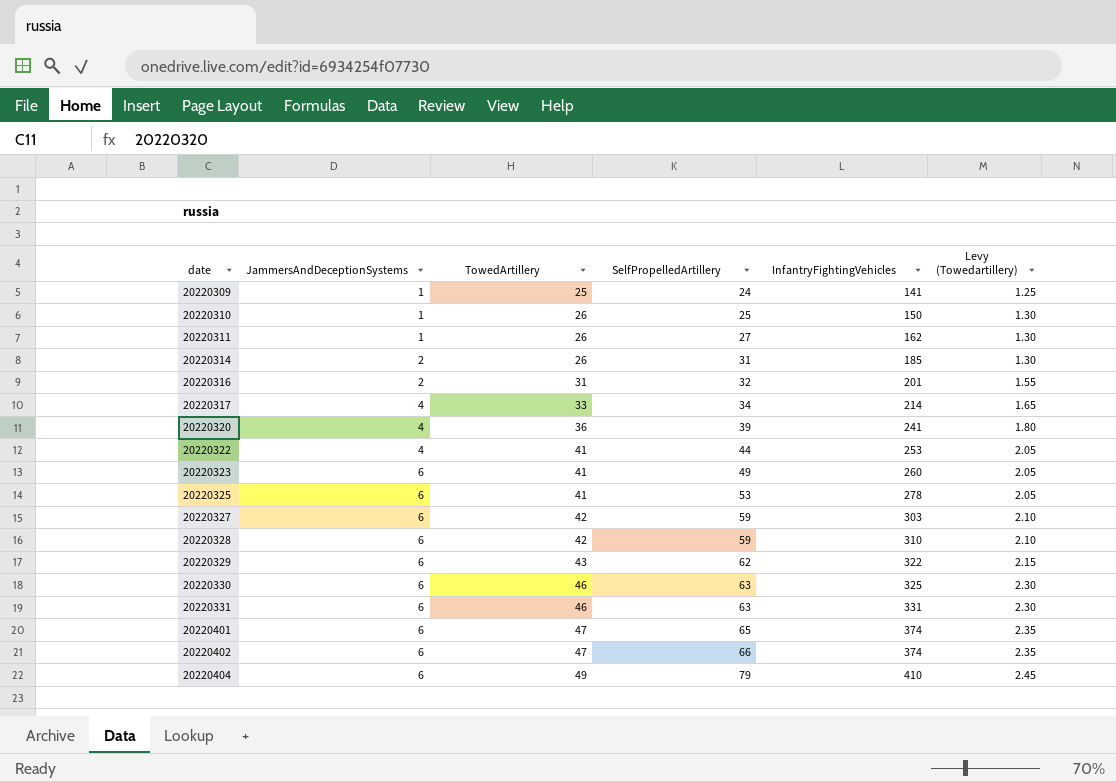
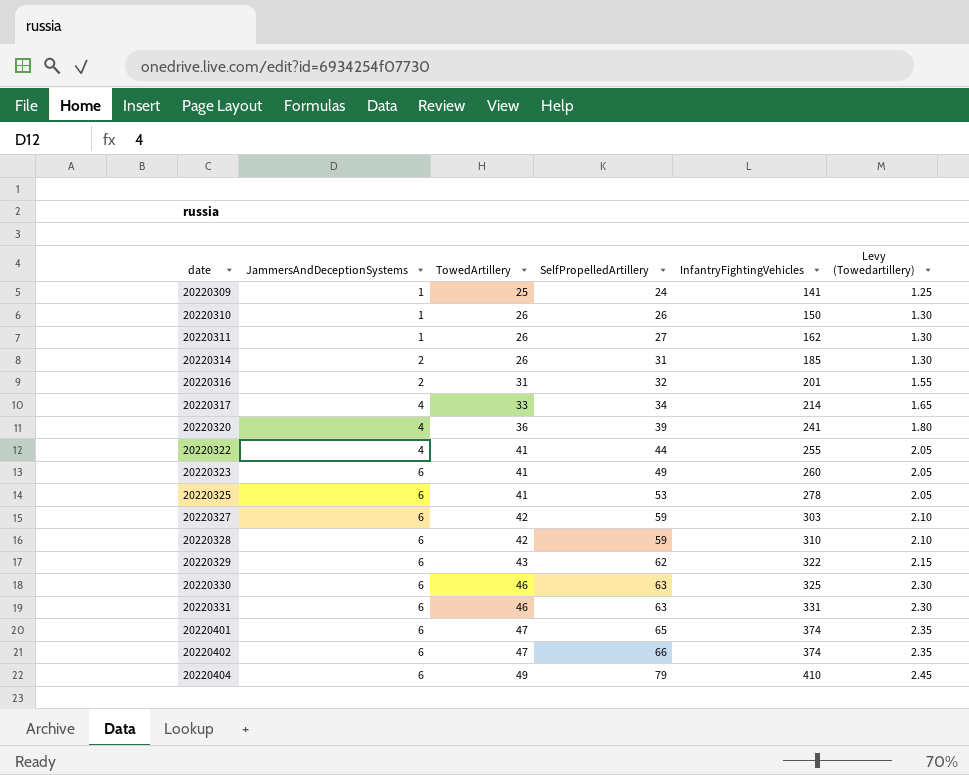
20220310 | SelfPropelledArtillery: 25 -> 26
20220322 | InfantryFightingVehicles: 253 -> 255

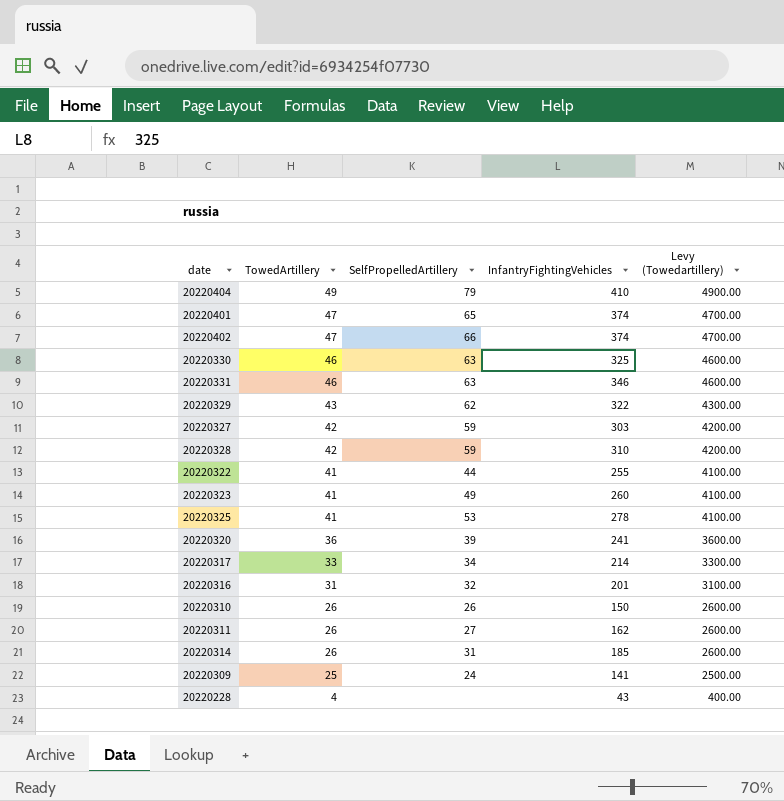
row order: date ascending -> TowedArtillery descending
column JammersAndDeceptionSystems | position: 2 -> none
column Levy (Towedartillery) | formula: [TowedArtillery] * 0.05 -> [TowedArtillery] * 100
20220331 | InfantryFightingVehicles: 331 -> 346
row 20220228: none -> 4 | none | 43 | 400.00

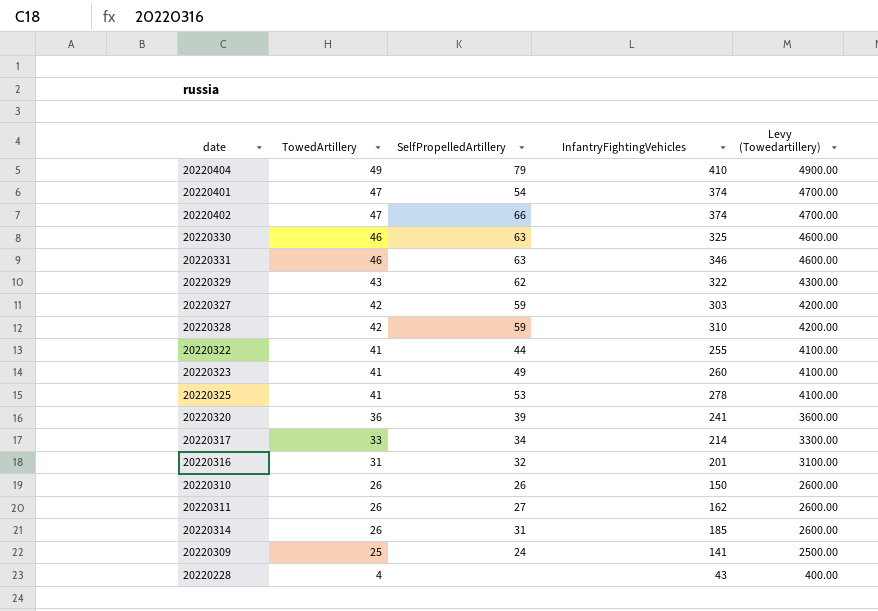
20220401 | SelfPropelledArtillery: 65 -> 54

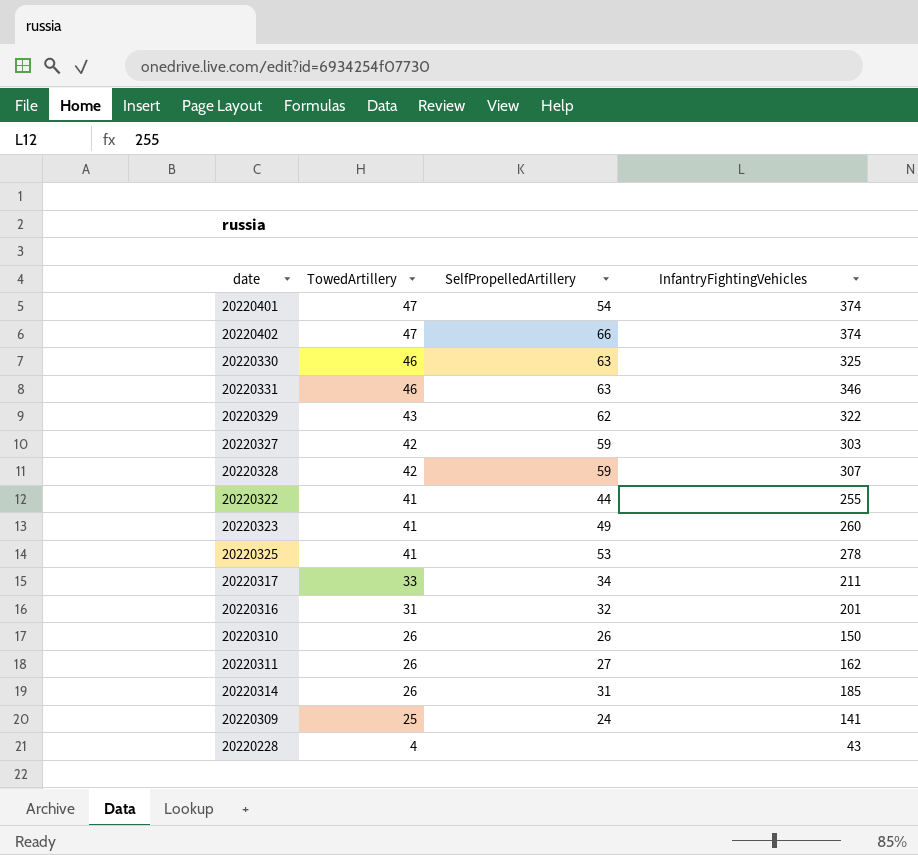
column Levy (Towedartillery) | formula: [TowedArtillery] * 100 -> none
row 20220404: 49 | 79 | 410 | 4900.00 -> none
row 20220320: 36 | 39 | 241 | 3600.00 -> none
20220328 | InfantryFightingVehicles: 310 -> 307
20220317 | InfantryFightingVehicles: 214 -> 211

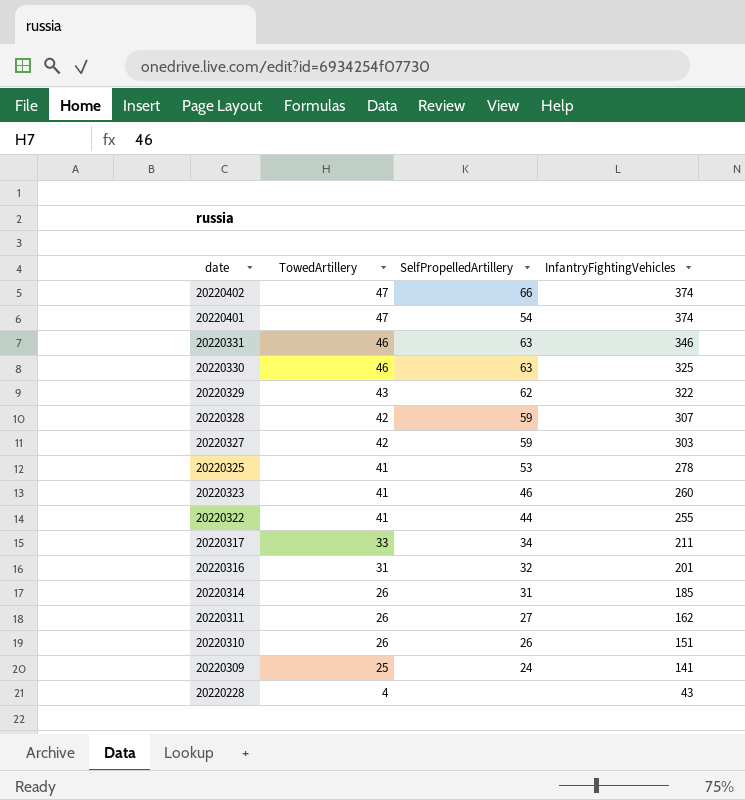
row order: TowedArtillery descending -> date descending
20220323 | SelfPropelledArtillery: 49 -> 46
20220310 | InfantryFightingVehicles: 150 -> 151

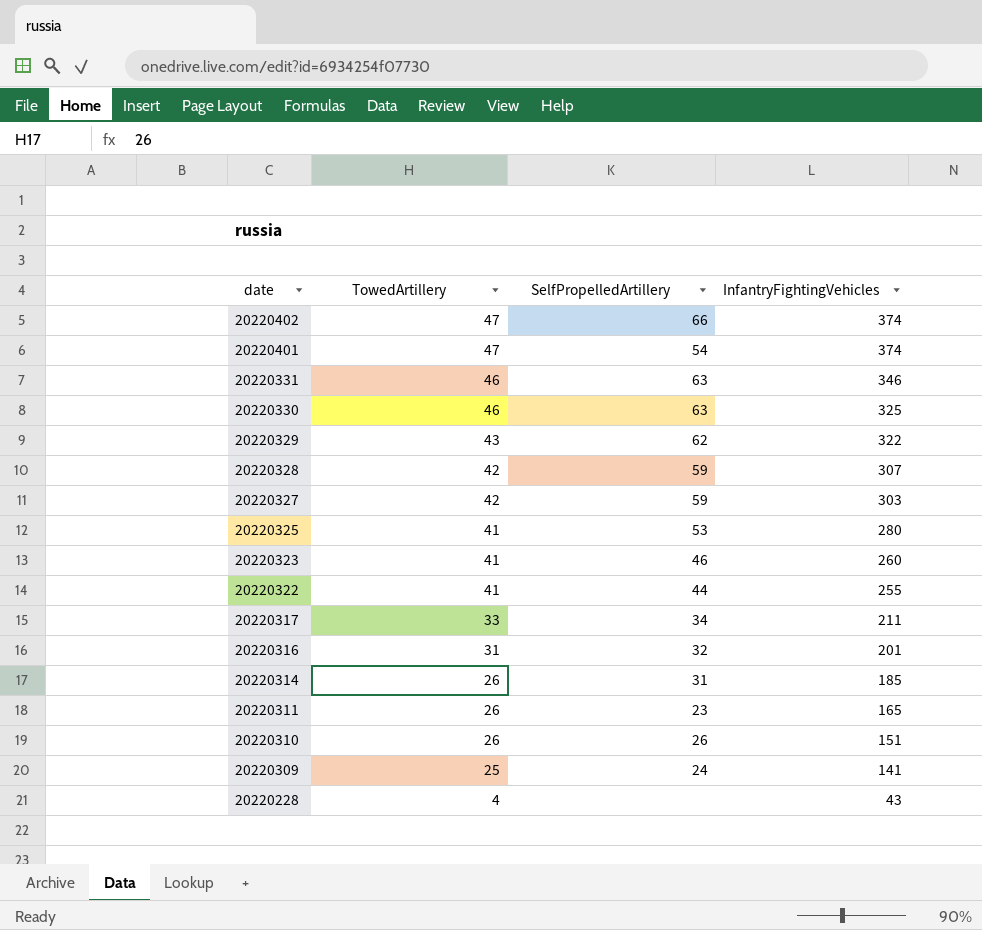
20220325 | InfantryFightingVehicles: 278 -> 280
20220311 | SelfPropelledArtillery: 27 -> 23
20220311 | InfantryFightingVehicles: 162 -> 165

